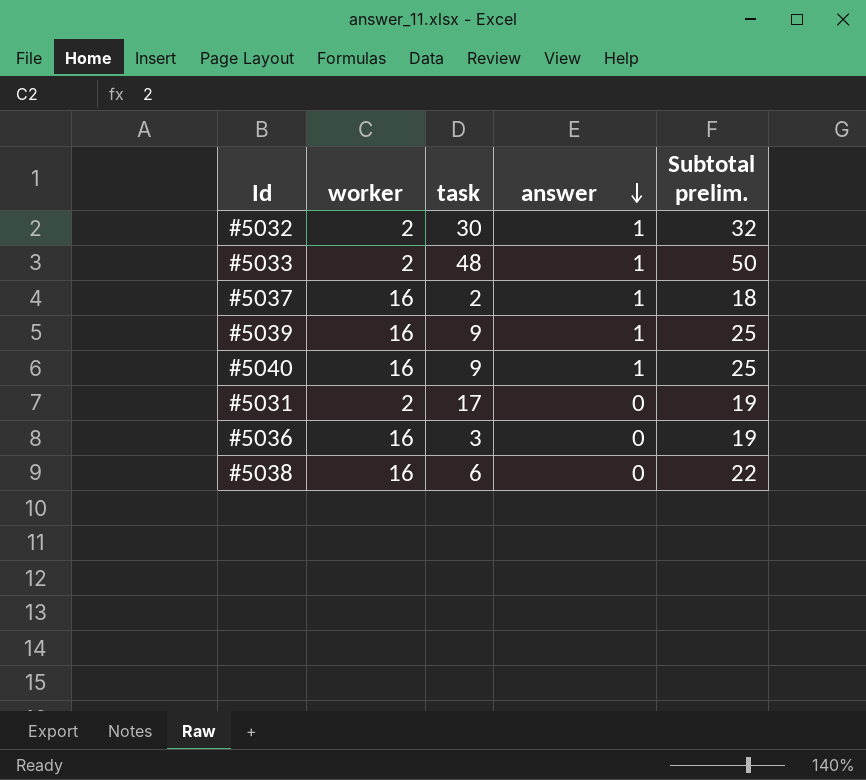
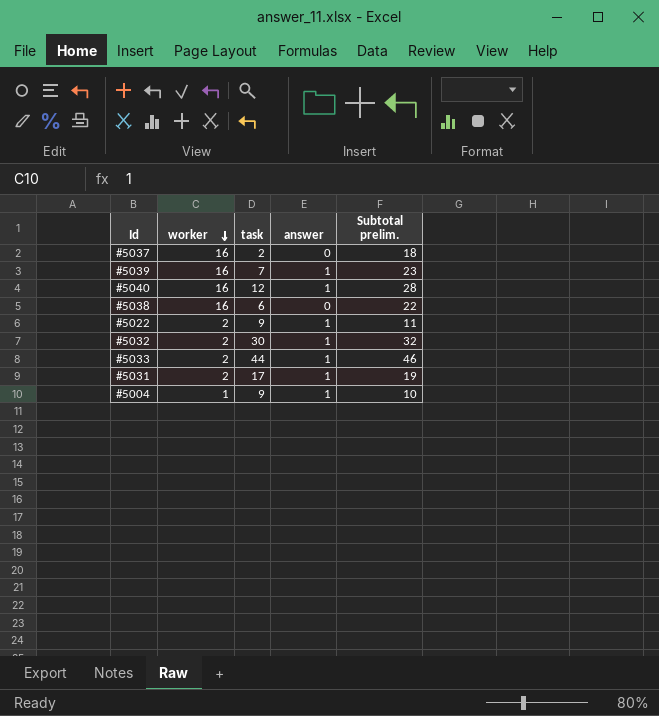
row order: answer descending -> worker descending
row #5036: 16 | 3 | 0 | 19 -> none
#5037 | answer: 1 -> 0
#5039 | task: 9 -> 7
#5039 | Subtotal prelim.: 25 -> 23
#5040 | task: 9 -> 12
#5040 | Subtotal prelim.: 25 -> 28
row #5022: none -> 2 | 9 | 1 | 11
#5033 | task: 48 -> 44
#5033 | Subtotal prelim.: 50 -> 46
#5031 | answer: 0 -> 1
row #5004: none -> 1 | 9 | 1 | 10

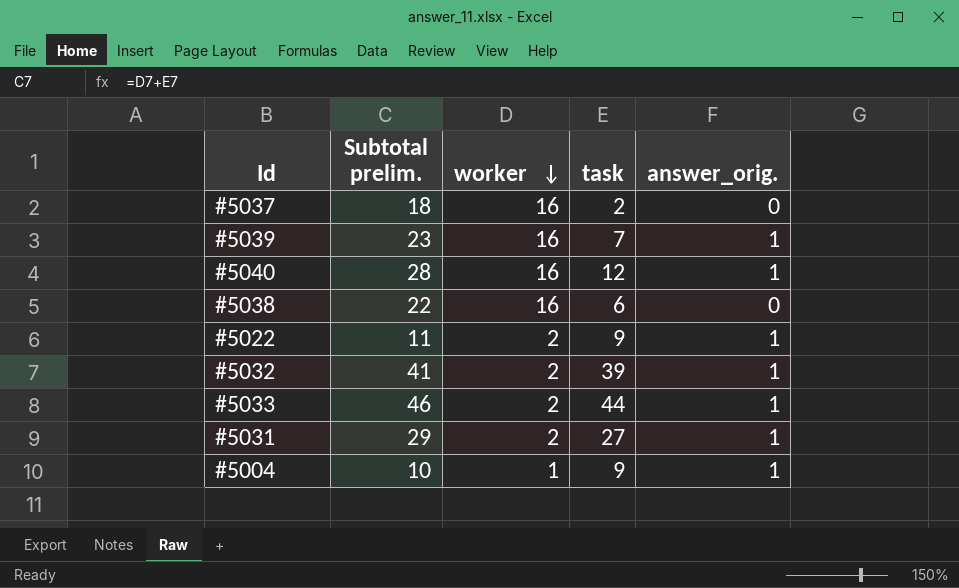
column Subtotal prelim. | position: 5 -> 2
column name: answer -> answer_orig.
#5032 | Subtotal prelim.: 32 -> 41
#5032 | task: 30 -> 39
#5031 | Subtotal prelim.: 19 -> 29
#5031 | task: 17 -> 27

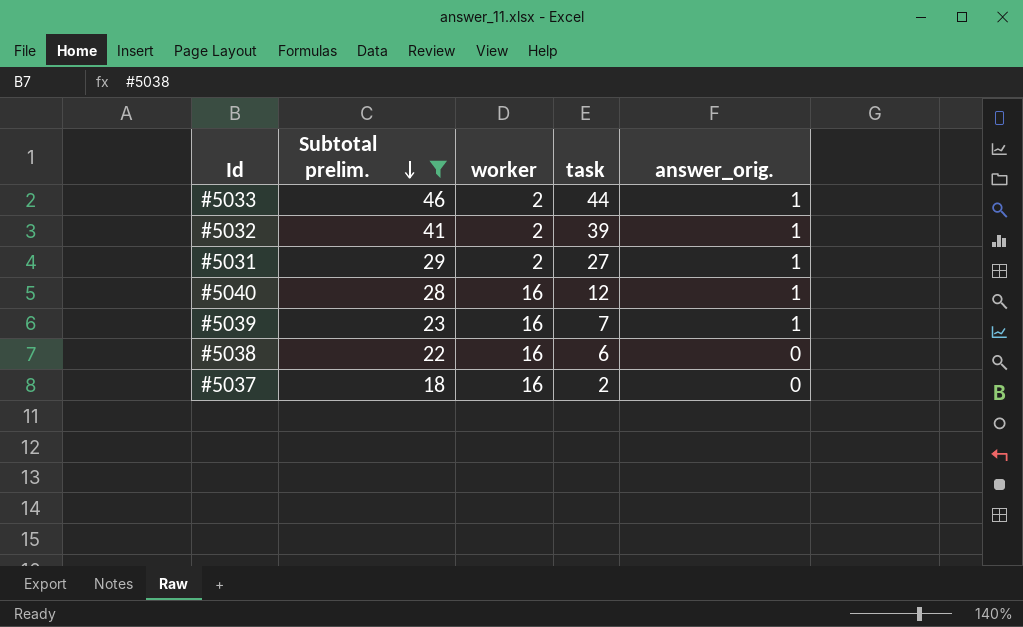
filter: none -> Subtotal prelim. >= 18
row order: worker descending -> Subtotal prelim. descending

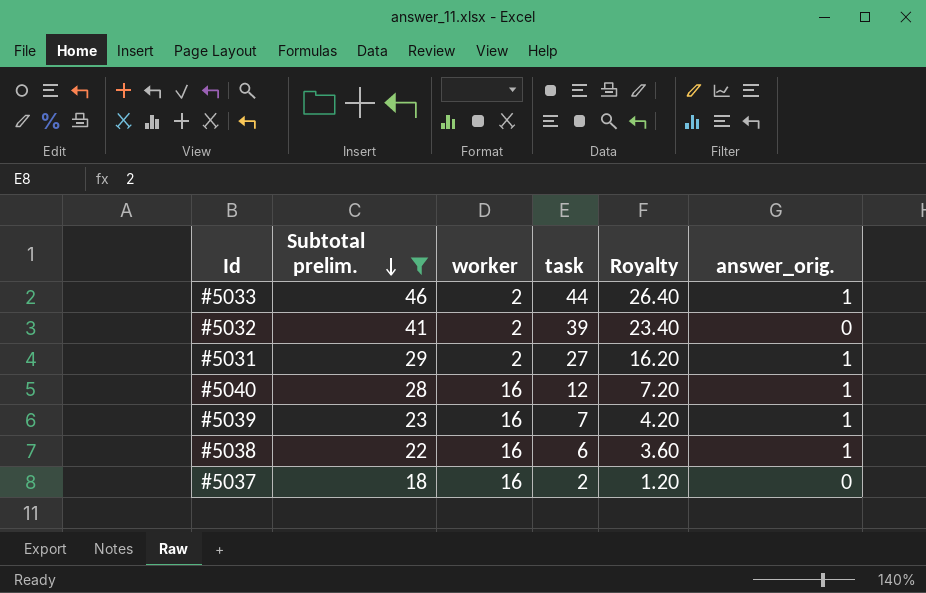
column Royalty | formula: none -> [task] * 0.6
#5032 | answer_orig.: 1 -> 0
#5038 | answer_orig.: 0 -> 1

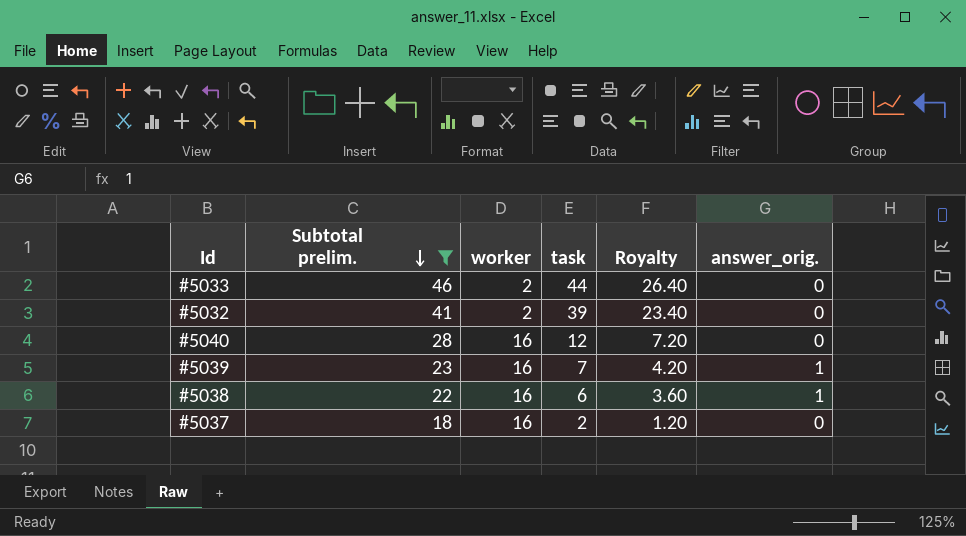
row #5031: 29 | 2 | 27 | 16.20 | 1 -> none
#5033 | answer_orig.: 1 -> 0
#5040 | answer_orig.: 1 -> 0

